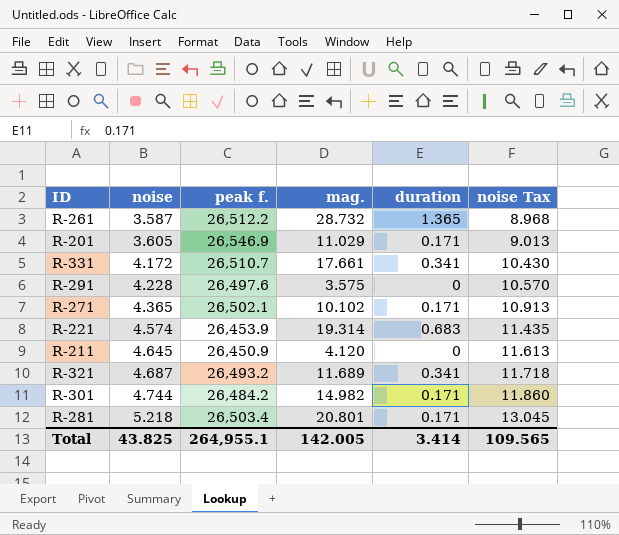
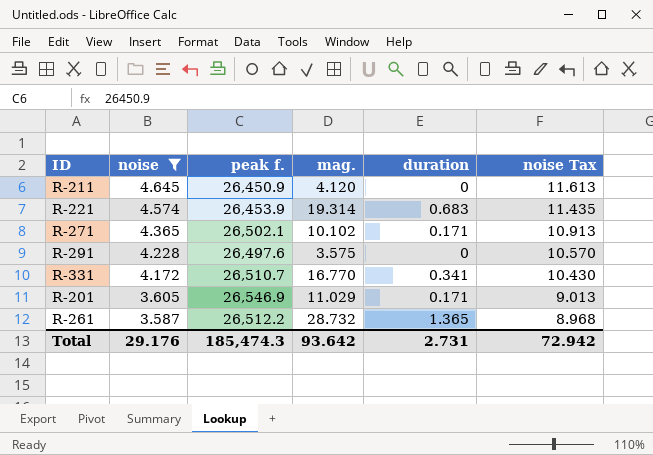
filter: none -> noise <= 4.645
row order: noise ascending -> noise descending
R-331 | mag.: 17.661 -> 16.770
Total | noise: 43.825 -> 29.176
Total | peak f.: 264,955.1 -> 185,474.3
Total | mag.: 142.005 -> 93.642
Total | duration: 3.414 -> 2.731
Total | noise Tax: 109.565 -> 72.942

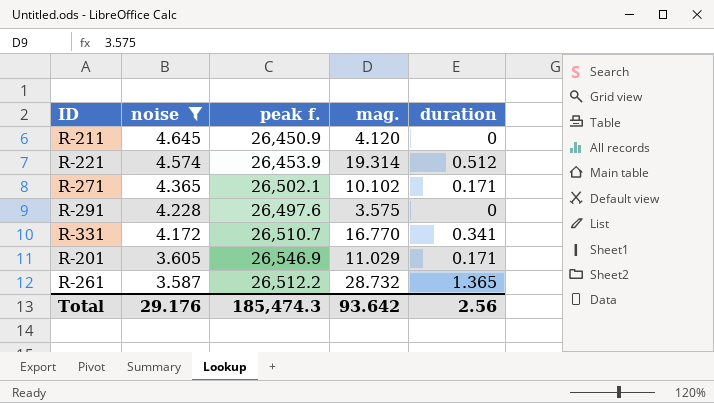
column noise Tax | formula: [noise] * 2.5 -> none
R-221 | duration: 0.683 -> 0.512
Total | duration: 2.731 -> 2.56

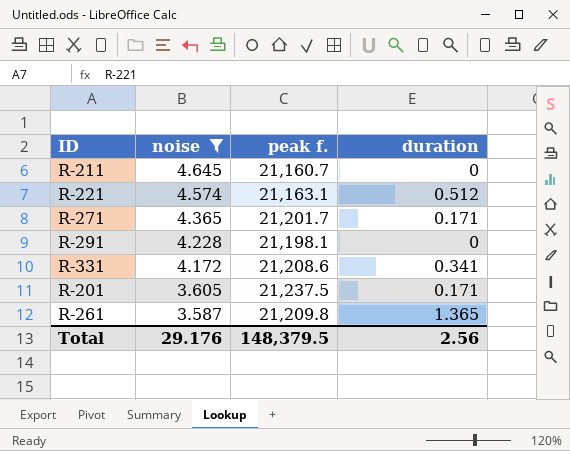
column mag. | position: 4 -> none
R-211 | peak f.: 26,450.9 -> 21,160.7
R-221 | peak f.: 26,453.9 -> 21,163.1
R-271 | peak f.: 26,502.1 -> 21,201.7
R-291 | peak f.: 26,497.6 -> 21,198.1
R-331 | peak f.: 26,510.7 -> 21,208.6
R-201 | peak f.: 26,546.9 -> 21,237.5
R-261 | peak f.: 26,512.2 -> 21,209.8
Total | peak f.: 185,474.3 -> 148,379.5

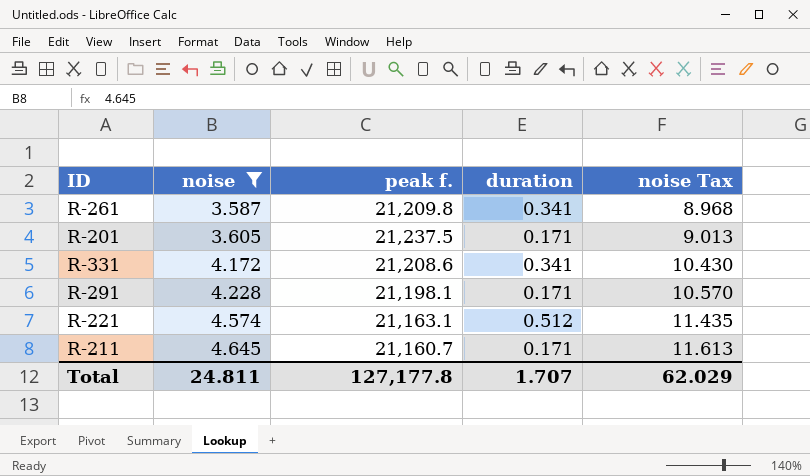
row order: noise descending -> noise ascending
column noise Tax | formula: none -> [noise] * 2.5
row R-271: 4.365 | 21,201.7 | 0.171 -> none
R-261 | duration: 1.365 -> 0.341
R-291 | duration: 0 -> 0.171
R-211 | duration: 0 -> 0.171
Total | noise: 29.176 -> 24.811
Total | peak f.: 148,379.5 -> 127,177.8
Total | duration: 2.56 -> 1.707

